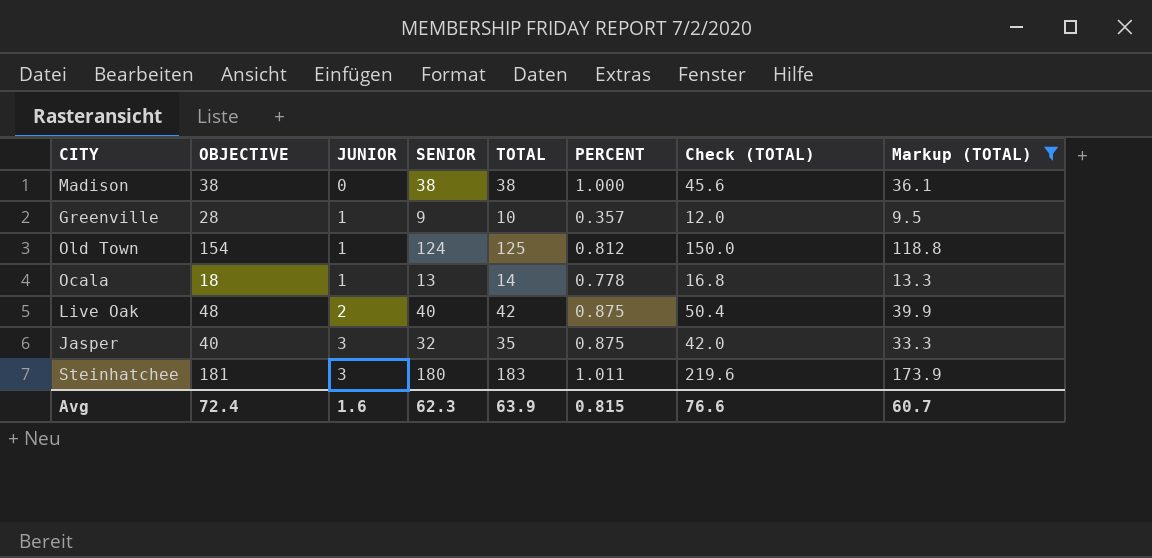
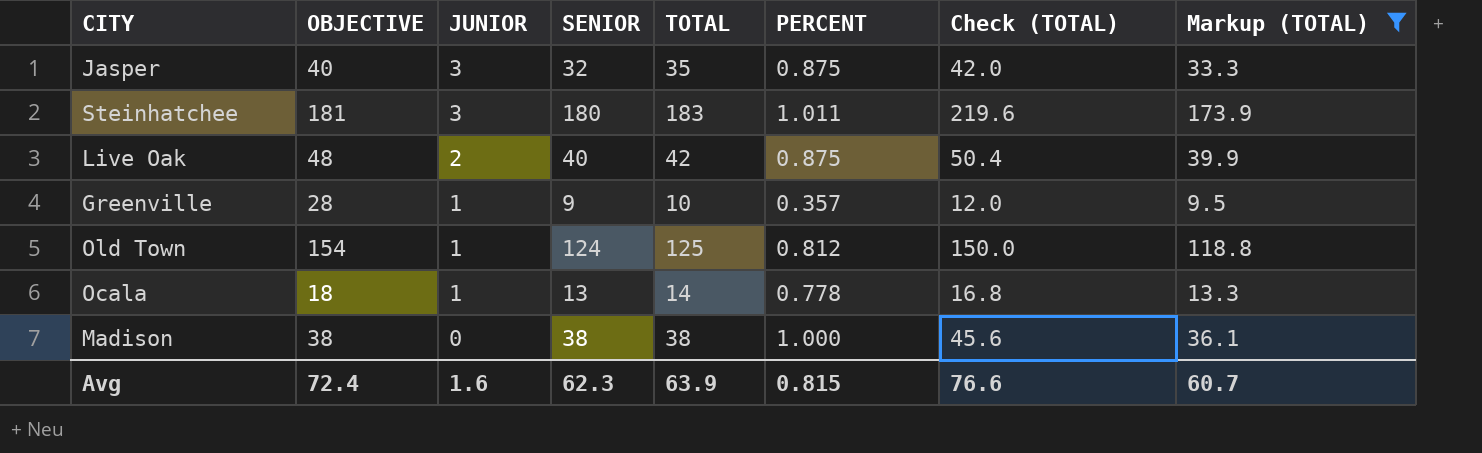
row order: JUNIOR ascending -> JUNIOR descending

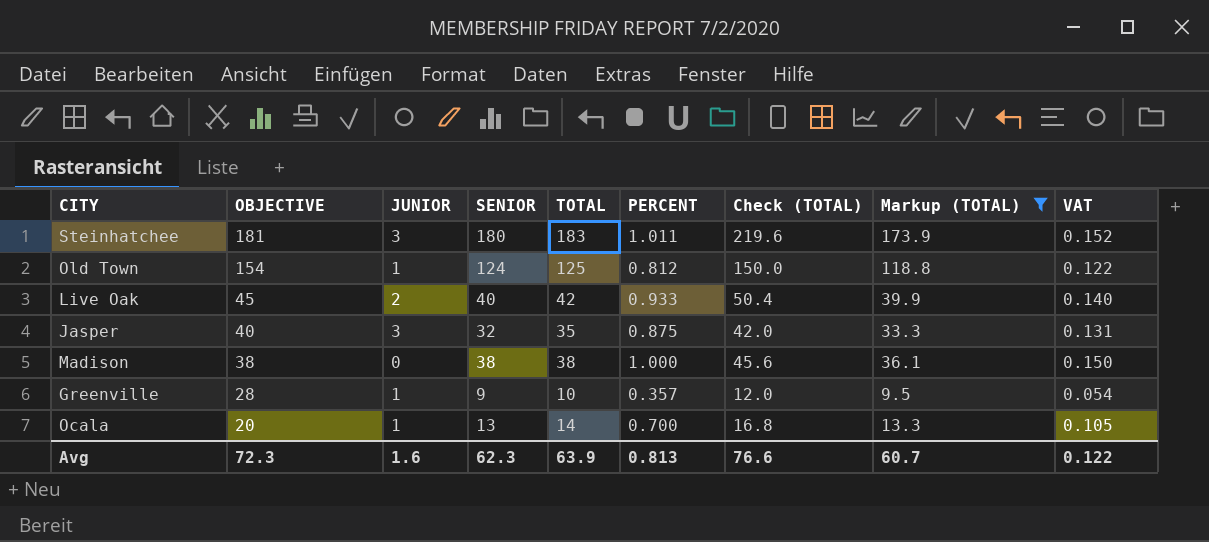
row order: JUNIOR descending -> OBJECTIVE descending
column VAT | formula: none -> [PERCENT] * 0.15
Live Oak | OBJECTIVE: 48 -> 45
Live Oak | PERCENT: 0.875 -> 0.933
Ocala | OBJECTIVE: 18 -> 20
Ocala | PERCENT: 0.778 -> 0.700
Avg | OBJECTIVE: 72.4 -> 72.3
Avg | PERCENT: 0.815 -> 0.813

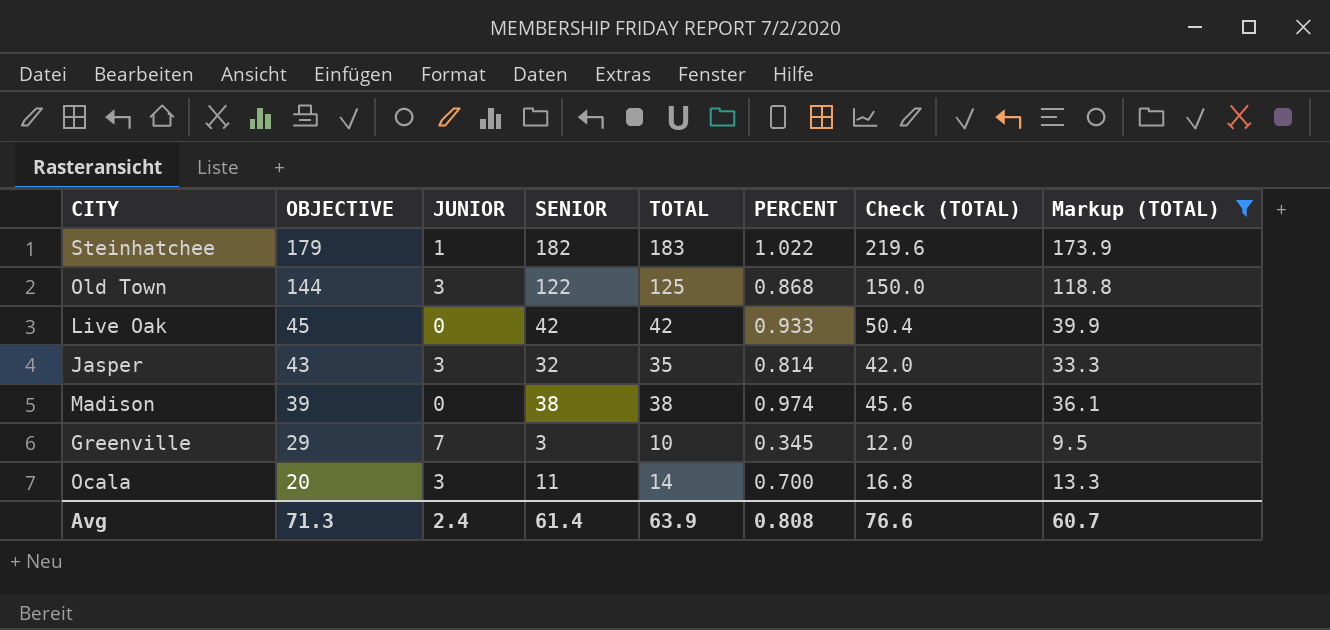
column VAT | formula: [PERCENT] * 0.15 -> none
Steinhatchee | OBJECTIVE: 181 -> 179
Steinhatchee | JUNIOR: 3 -> 1
Steinhatchee | SENIOR: 180 -> 182
Steinhatchee | PERCENT: 1.011 -> 1.022
Old Town | OBJECTIVE: 154 -> 144
Old Town | JUNIOR: 1 -> 3
Old Town | SENIOR: 124 -> 122
Old Town | PERCENT: 0.812 -> 0.868
Live Oak | JUNIOR: 2 -> 0
Live Oak | SENIOR: 40 -> 42
Jasper | OBJECTIVE: 40 -> 43
Jasper | PERCENT: 0.875 -> 0.814
Madison | OBJECTIVE: 38 -> 39
Madison | PERCENT: 1.000 -> 0.974
Greenville | OBJECTIVE: 28 -> 29
Greenville | JUNIOR: 1 -> 7
Greenville | SENIOR: 9 -> 3
Greenville | PERCENT: 0.357 -> 0.345
Ocala | JUNIOR: 1 -> 3
Ocala | SENIOR: 13 -> 11
Avg | OBJECTIVE: 72.3 -> 71.3
Avg | JUNIOR: 1.6 -> 2.4
Avg | SENIOR: 62.3 -> 61.4
Avg | PERCENT: 0.813 -> 0.808

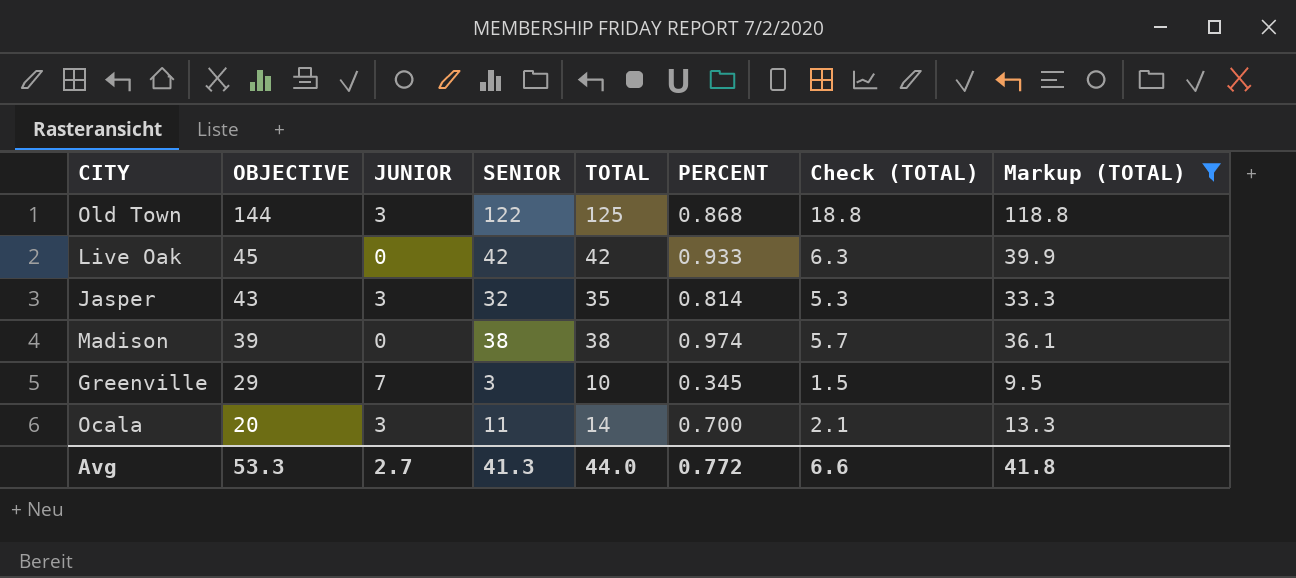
column Check (TOTAL) | formula: [TOTAL] * 1.2 -> [TOTAL] * 0.15
row Steinhatchee: 179 | 1 | 182 | 183 | 1.022 | 219.6 | 173.9 -> none
Avg | OBJECTIVE: 71.3 -> 53.3
Avg | JUNIOR: 2.4 -> 2.7
Avg | SENIOR: 61.4 -> 41.3
Avg | TOTAL: 63.9 -> 44.0
Avg | PERCENT: 0.808 -> 0.772
Avg | Check (TOTAL): 76.6 -> 6.6
Avg | Markup (TOTAL): 60.7 -> 41.8

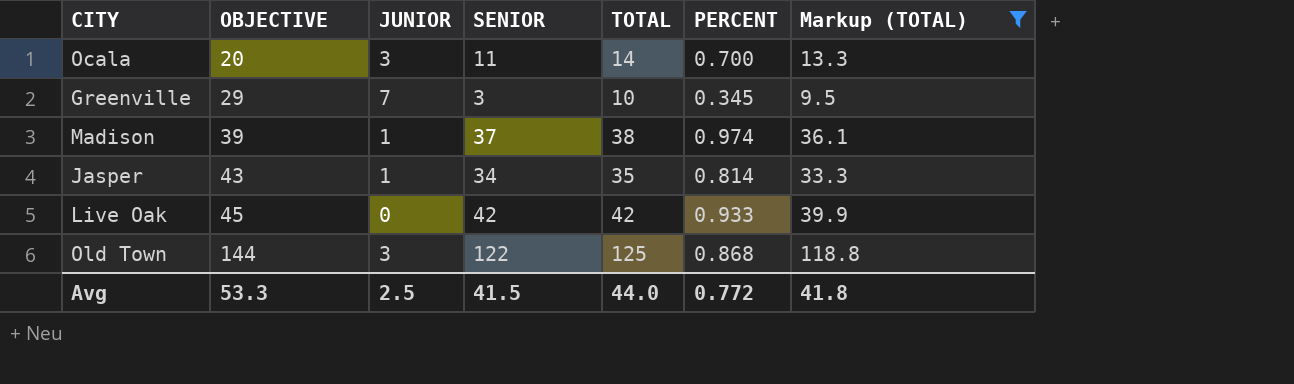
row order: OBJECTIVE descending -> OBJECTIVE ascending
column Check (TOTAL) | formula: [TOTAL] * 0.15 -> none
Madison | JUNIOR: 0 -> 1
Madison | SENIOR: 38 -> 37
Jasper | JUNIOR: 3 -> 1
Jasper | SENIOR: 32 -> 34
Avg | JUNIOR: 2.7 -> 2.5
Avg | SENIOR: 41.3 -> 41.5

